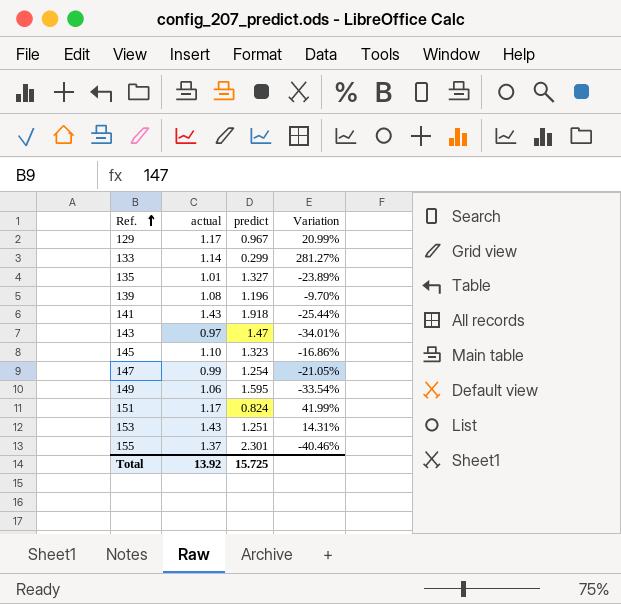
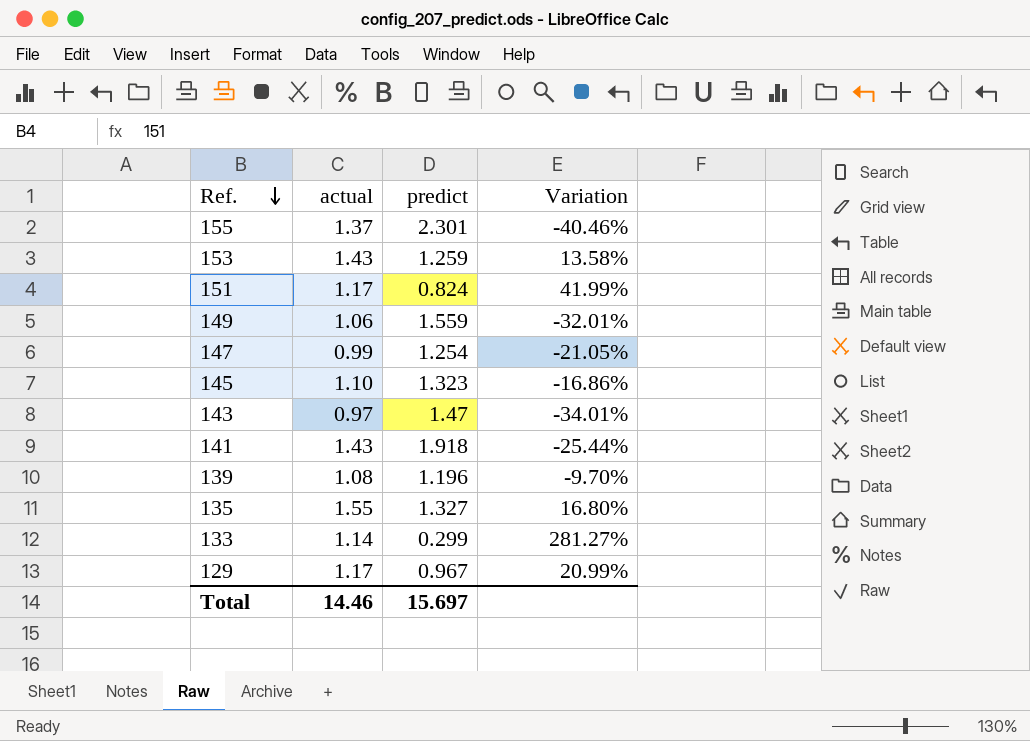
row order: Ref. ascending -> Ref. descending
153 | predict: 1.251 -> 1.259
153 | Variation: 14.31% -> 13.58%
149 | predict: 1.595 -> 1.559
149 | Variation: -33.54% -> -32.01%
135 | actual: 1.01 -> 1.55
135 | Variation: -23.89% -> 16.80%
Total | actual: 13.92 -> 14.46
Total | predict: 15.725 -> 15.697

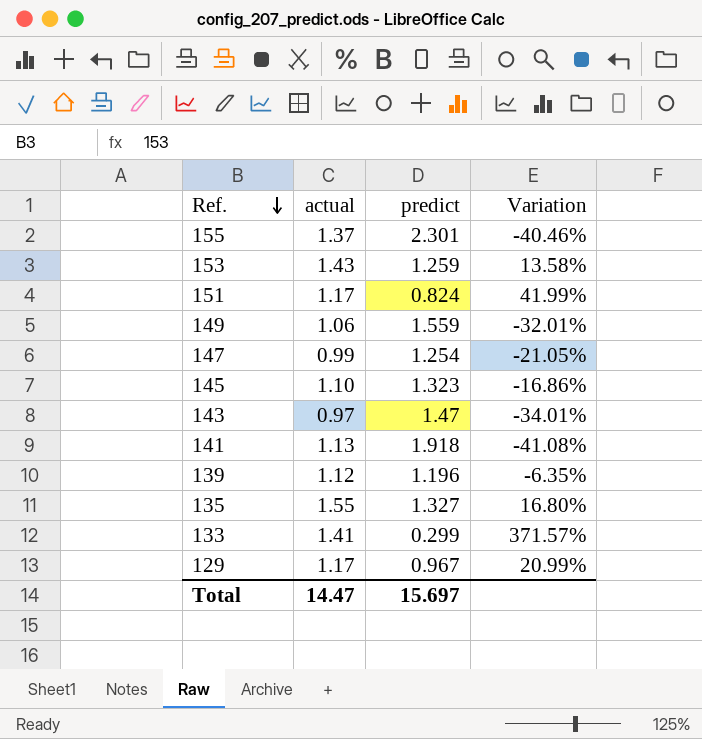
141 | actual: 1.43 -> 1.13
141 | Variation: -25.44% -> -41.08%
139 | actual: 1.08 -> 1.12
139 | Variation: -9.70% -> -6.35%
133 | actual: 1.14 -> 1.41
133 | Variation: 281.27% -> 371.57%
Total | actual: 14.46 -> 14.47

